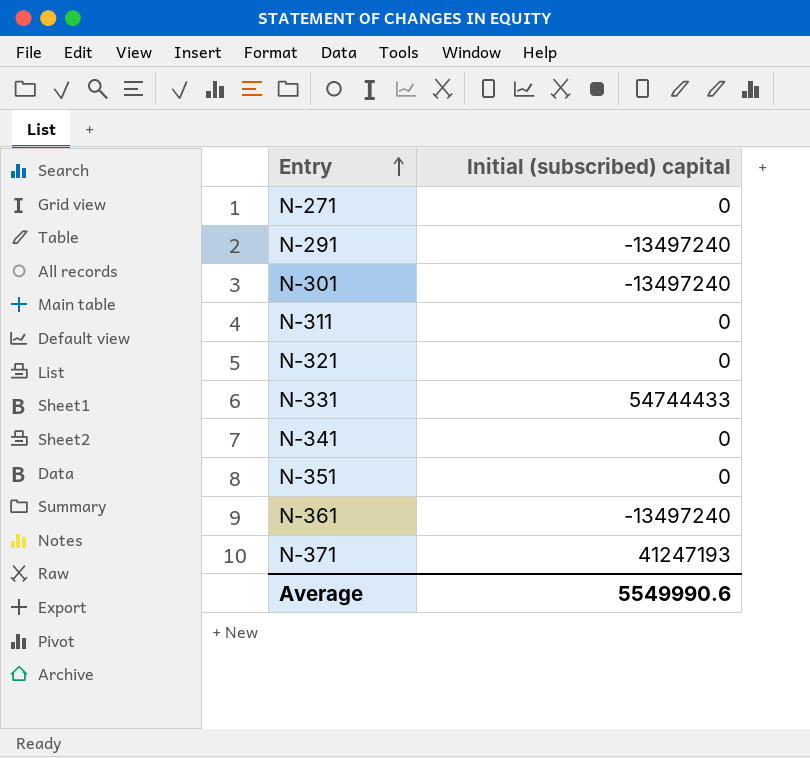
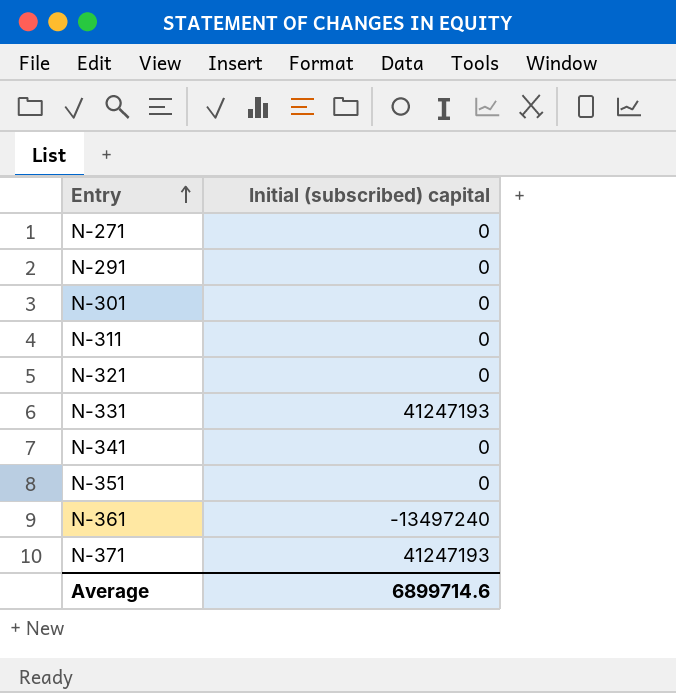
N-291 | Initial (subscribed) capital: -13497240 -> 0
N-301 | Initial (subscribed) capital: -13497240 -> 0
N-331 | Initial (subscribed) capital: 54744433 -> 41247193
Average | Initial (subscribed) capital: 5549990.6 -> 6899714.6

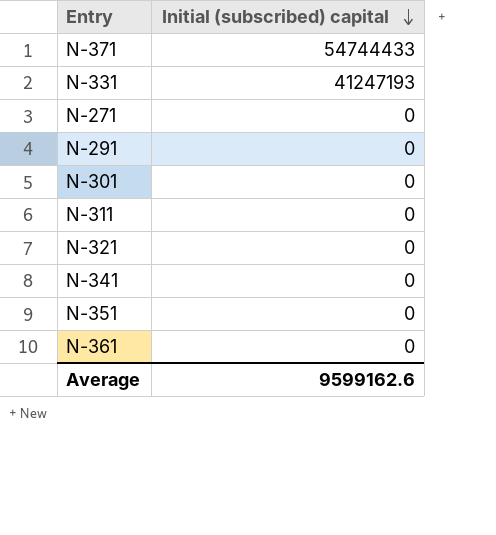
row order: Entry ascending -> Initial (subscribed) capital descending
N-371 | Initial (subscribed) capital: 41247193 -> 54744433
N-361 | Initial (subscribed) capital: -13497240 -> 0
Average | Initial (subscribed) capital: 6899714.6 -> 9599162.6

